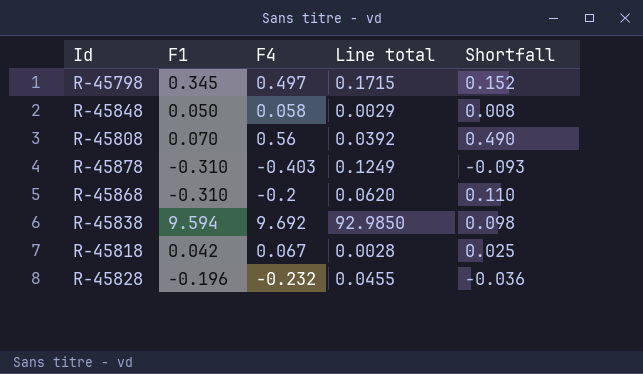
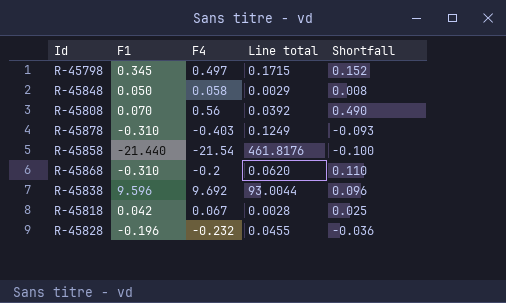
row R-45858: none -> -21.440 | -21.54 | 461.8176 | -0.100
R-45838 | F1: 9.594 -> 9.596
R-45838 | Line total: 92.9850 -> 93.0044
R-45838 | Shortfall: 0.098 -> 0.096

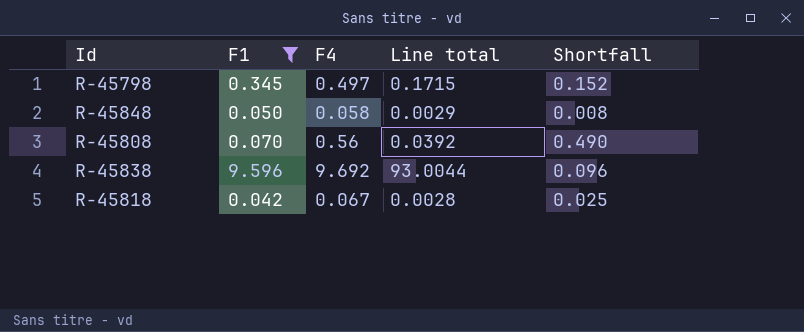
filter: none -> F1 >= 0.042

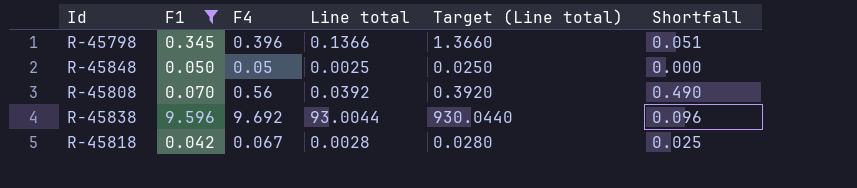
column Target (Line total) | formula: none -> [Line total] * 10
R-45798 | F4: 0.497 -> 0.396
R-45798 | Line total: 0.1715 -> 0.1366
R-45798 | Shortfall: 0.152 -> 0.051
R-45848 | F4: 0.058 -> 0.05
R-45848 | Line total: 0.0029 -> 0.0025
R-45848 | Shortfall: 0.008 -> 0.000

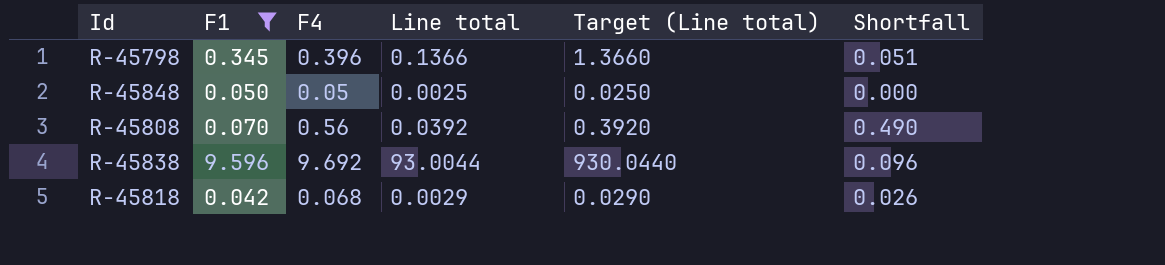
R-45818 | F4: 0.067 -> 0.068
R-45818 | Line total: 0.0028 -> 0.0029
R-45818 | Target (Line total): 0.0280 -> 0.0290
R-45818 | Shortfall: 0.025 -> 0.026

